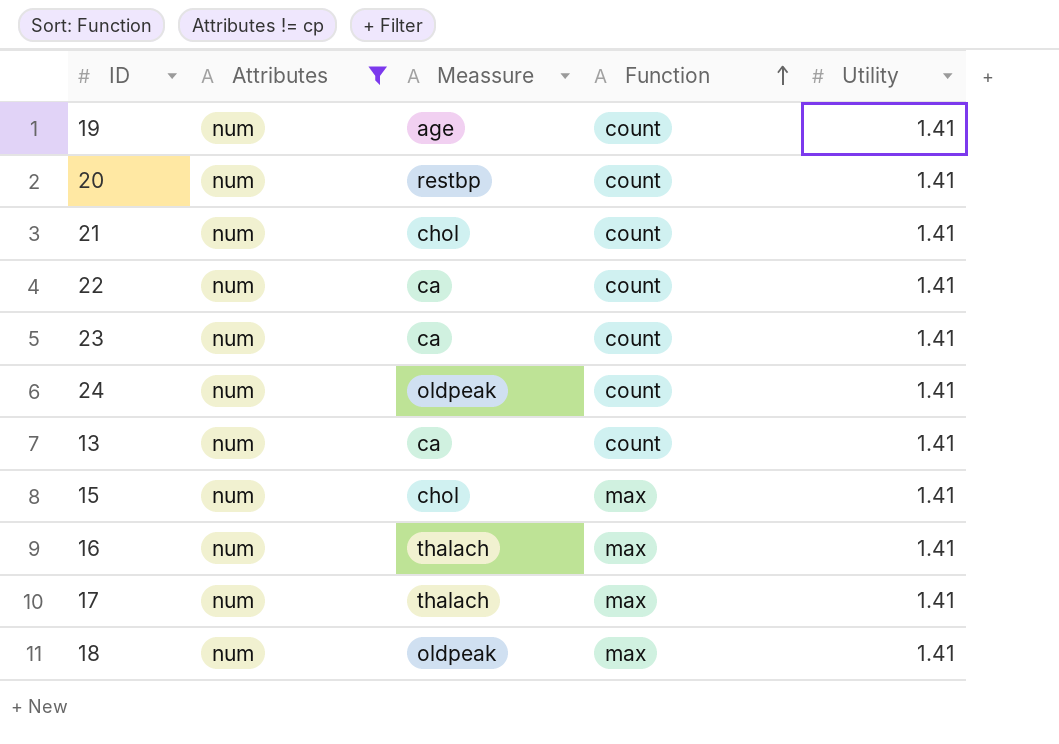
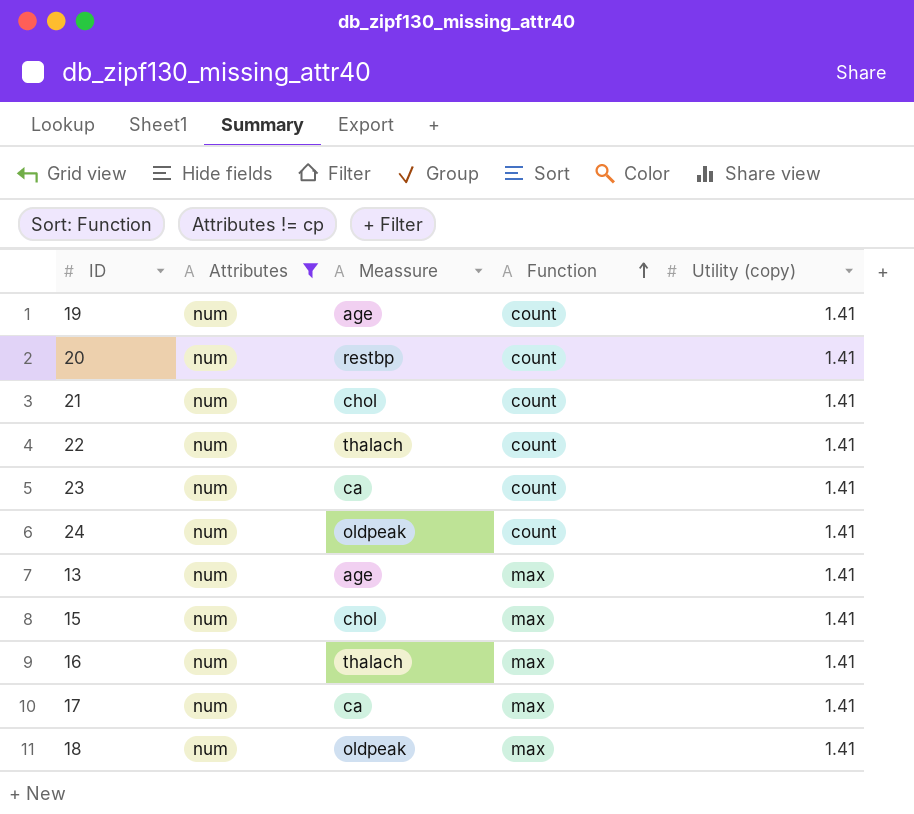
column name: Utility -> Utility (copy)
22 | Meassure: ca -> thalach
13 | Meassure: ca -> age
13 | Function: count -> max
17 | Meassure: thalach -> ca

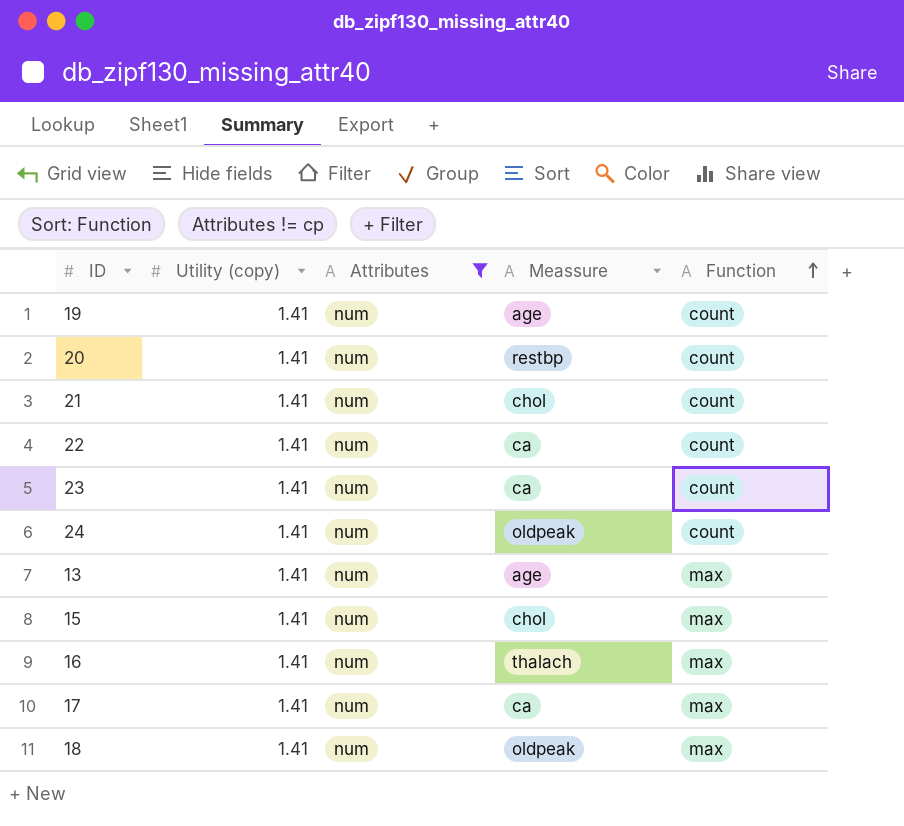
column Utility (copy) | position: 5 -> 2
22 | Meassure: thalach -> ca

